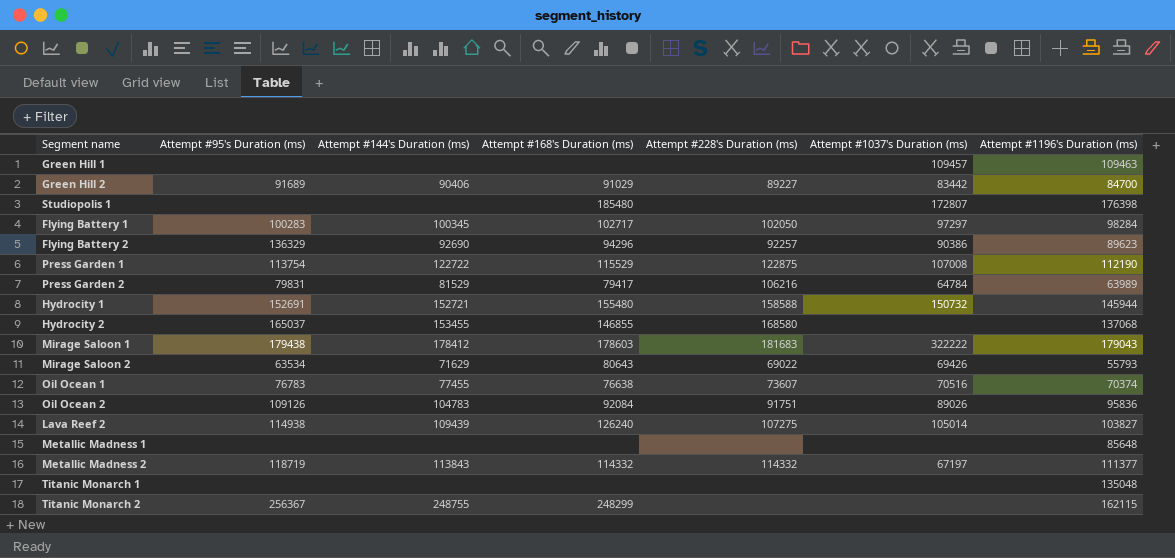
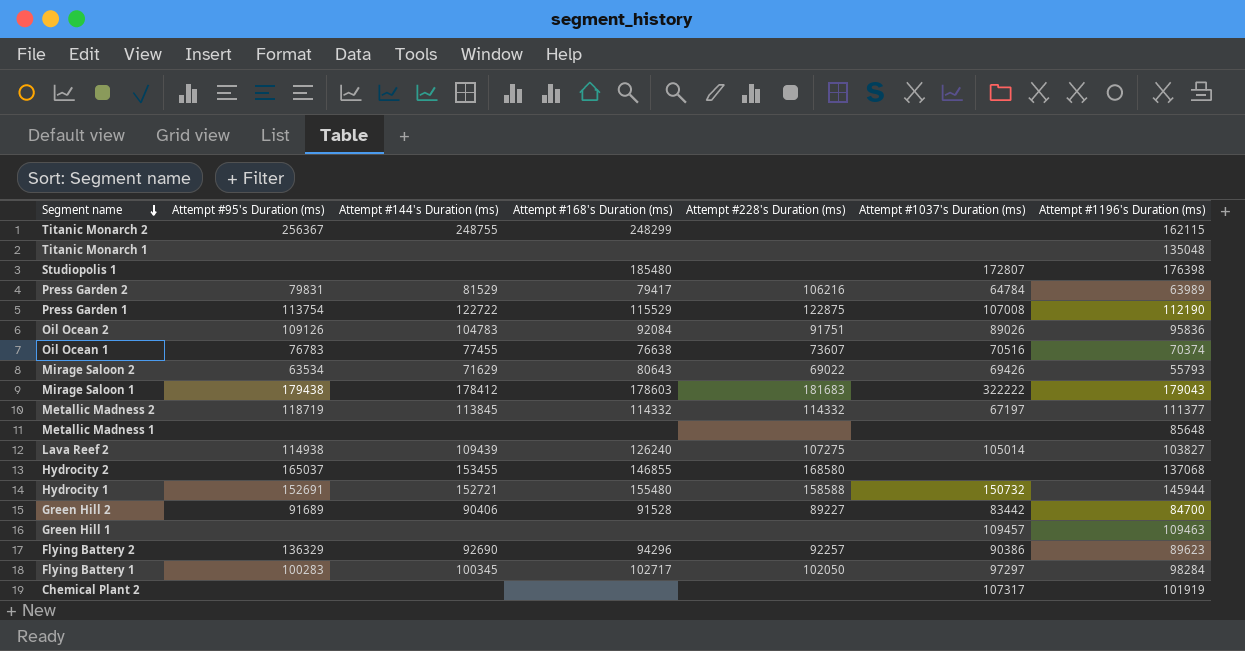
row order: none -> Segment name descending
Metallic Madness 2 | Attempt #144's Duration (ms): 113843 -> 113845
Green Hill 2 | Attempt #168's Duration (ms): 91029 -> 91528
row Chemical Plant 2: none -> none | none | none | none | 107317 | 101919

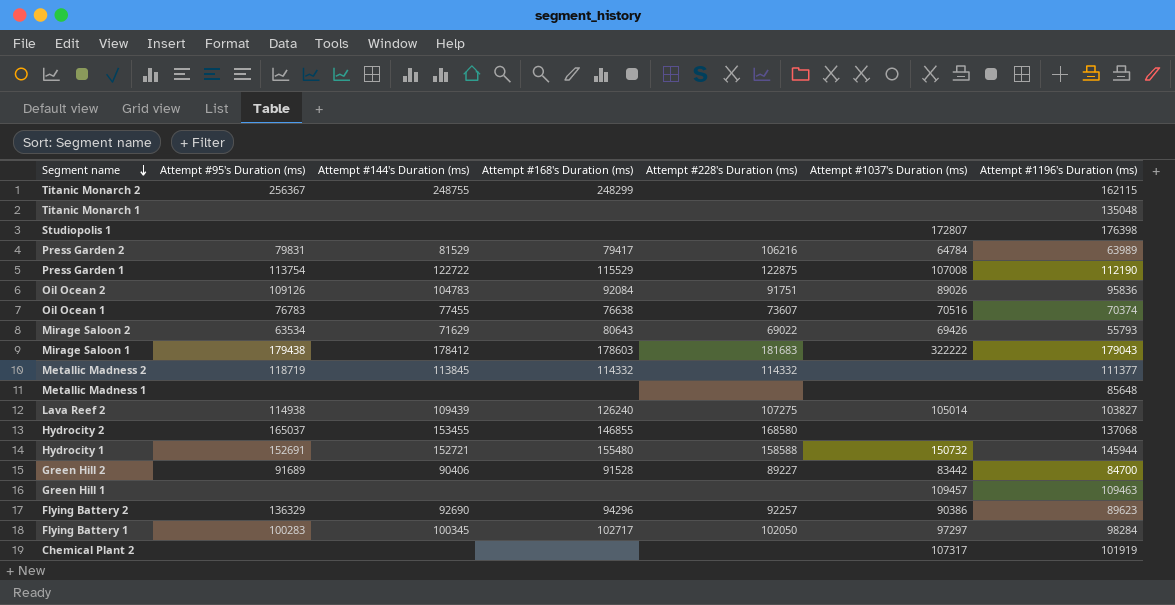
Studiopolis 1 | Attempt #168's Duration (ms): 185480 -> none
Metallic Madness 2 | Attempt #1037's Duration (ms): 67197 -> none

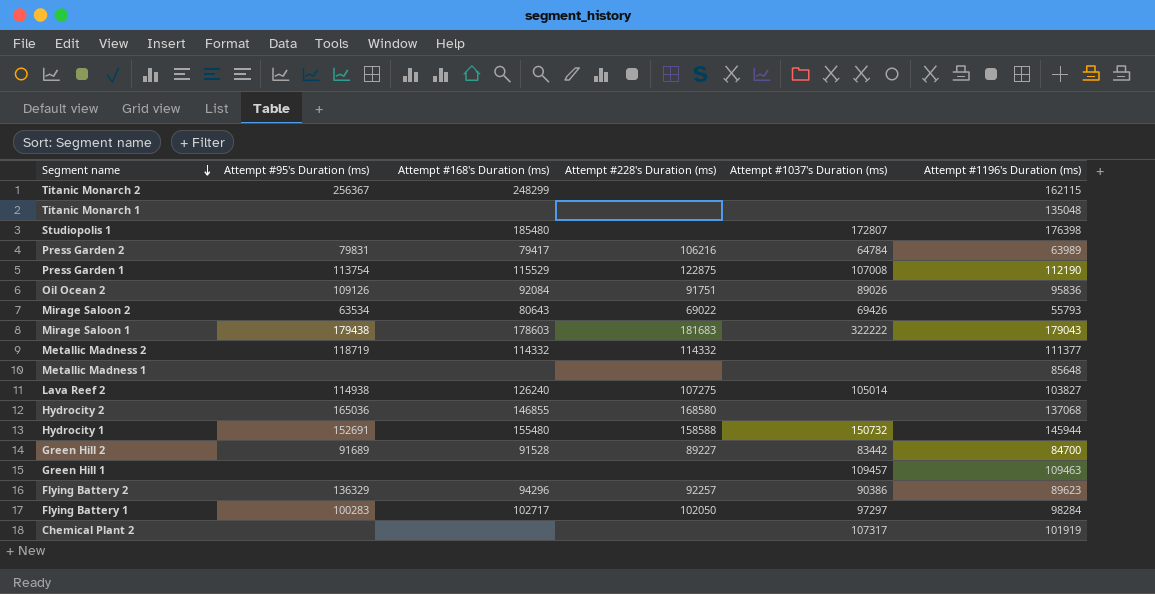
column Attempt #144's Duration (ms) | position: 3 -> none
row Oil Ocean 1: 76783 | 77455 | 76638 | 73607 | 70516 | 70374 -> none
Studiopolis 1 | Attempt #168's Duration (ms): none -> 185480
Hydrocity 2 | Attempt #95's Duration (ms): 165037 -> 165036

